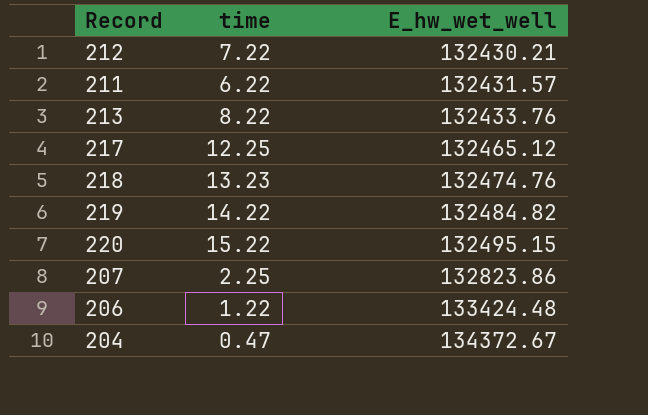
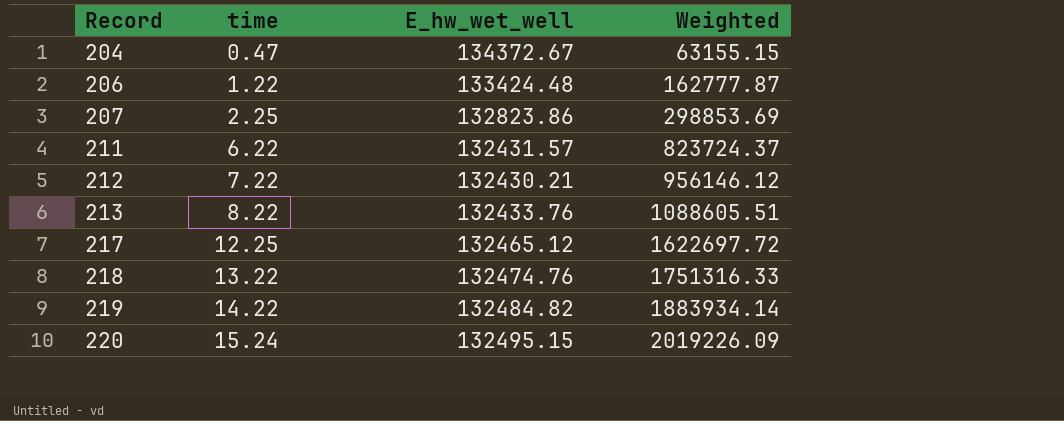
row order: E_hw_wet_well ascending -> Record ascending
column Weighted | formula: none -> [time] * [E_hw_wet_well]
218 | time: 13.23 -> 13.22
220 | time: 15.22 -> 15.24

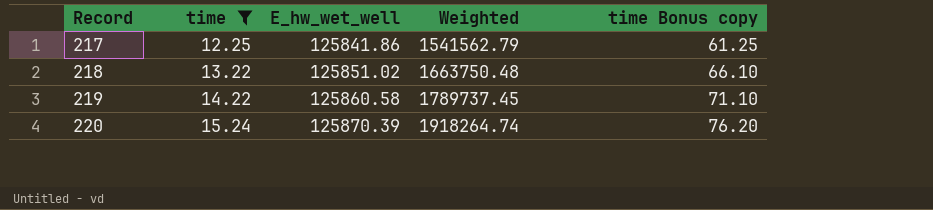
filter: none -> time >= 12.25
column time Bonus copy | formula: none -> [time] * 5
217 | E_hw_wet_well: 132465.12 -> 125841.86
217 | Weighted: 1622697.72 -> 1541562.79
218 | E_hw_wet_well: 132474.76 -> 125851.02
218 | Weighted: 1751316.33 -> 1663750.48
219 | E_hw_wet_well: 132484.82 -> 125860.58
219 | Weighted: 1883934.14 -> 1789737.45
220 | E_hw_wet_well: 132495.15 -> 125870.39
220 | Weighted: 2019226.09 -> 1918264.74

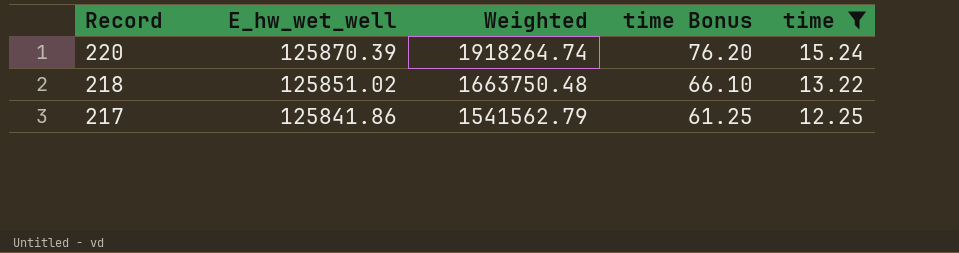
row order: Record ascending -> Record descending
column name: time Bonus copy -> time Bonus
column time | position: 2 -> 5
row 219: 14.22 | 125860.58 | 1789737.45 | 71.10 -> none

